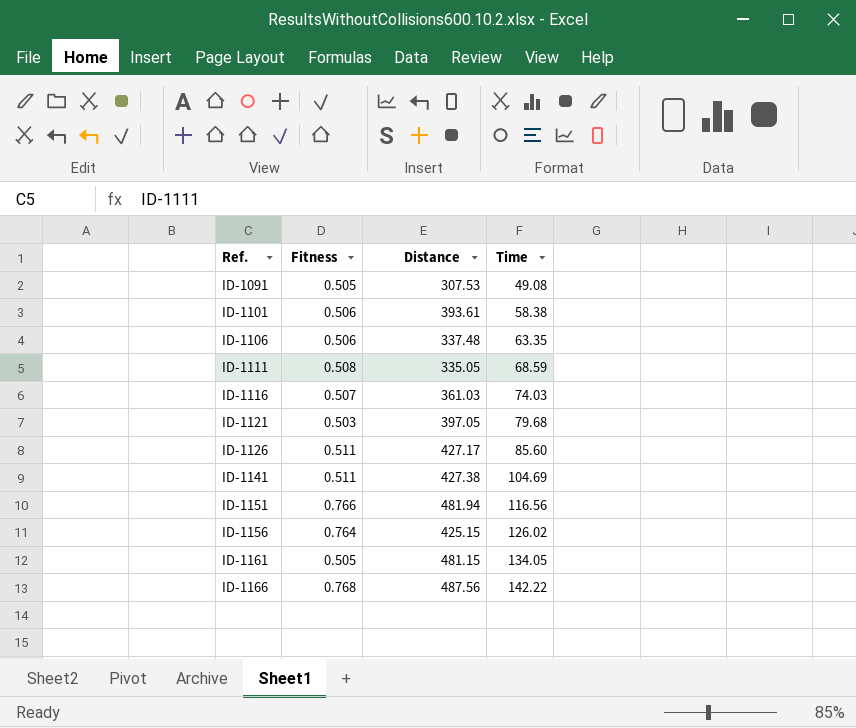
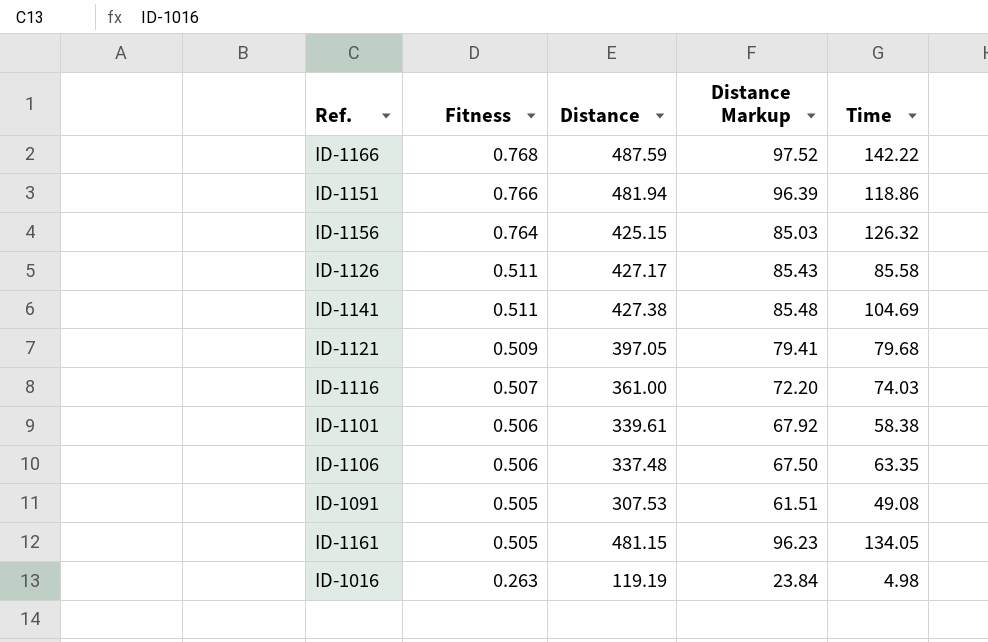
row order: Ref. ascending -> Fitness descending
column Distance Markup | formula: none -> [Distance] * 0.2
row ID-1111: 0.508 | 335.05 | 68.59 -> none
ID-1166 | Distance: 487.56 -> 487.59
ID-1151 | Time: 116.56 -> 118.86
ID-1156 | Time: 126.02 -> 126.32
ID-1126 | Time: 85.60 -> 85.58
ID-1121 | Fitness: 0.503 -> 0.509
ID-1116 | Distance: 361.03 -> 361.00
ID-1101 | Distance: 393.61 -> 339.61
row ID-1016: none -> 0.263 | 119.19 | 23.84 | 4.98

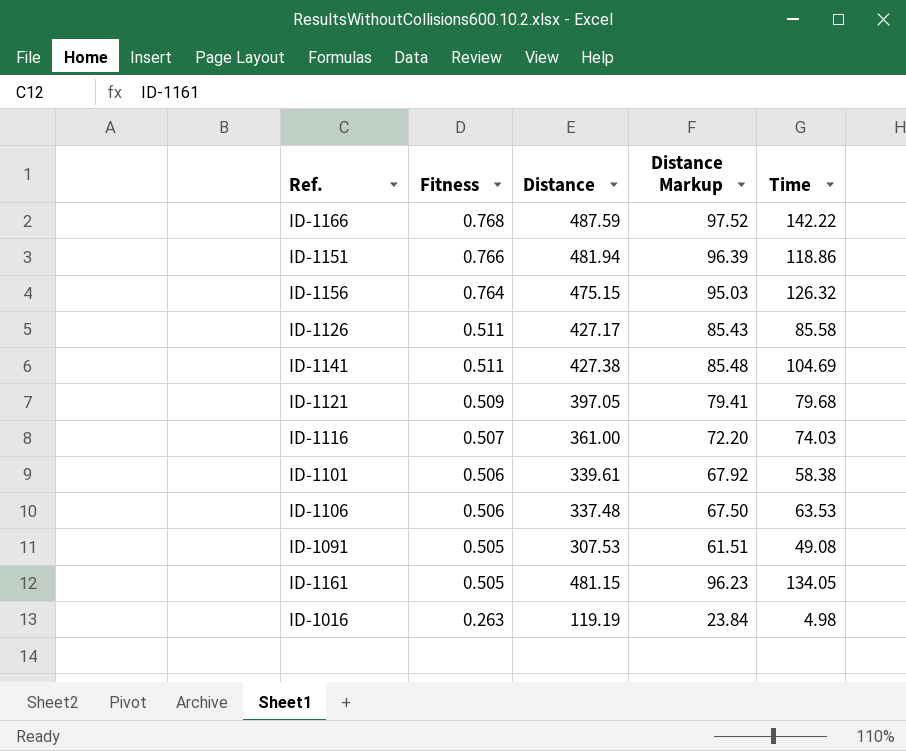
ID-1156 | Distance: 425.15 -> 475.15
ID-1156 | Distance Markup: 85.03 -> 95.03
ID-1106 | Time: 63.35 -> 63.53

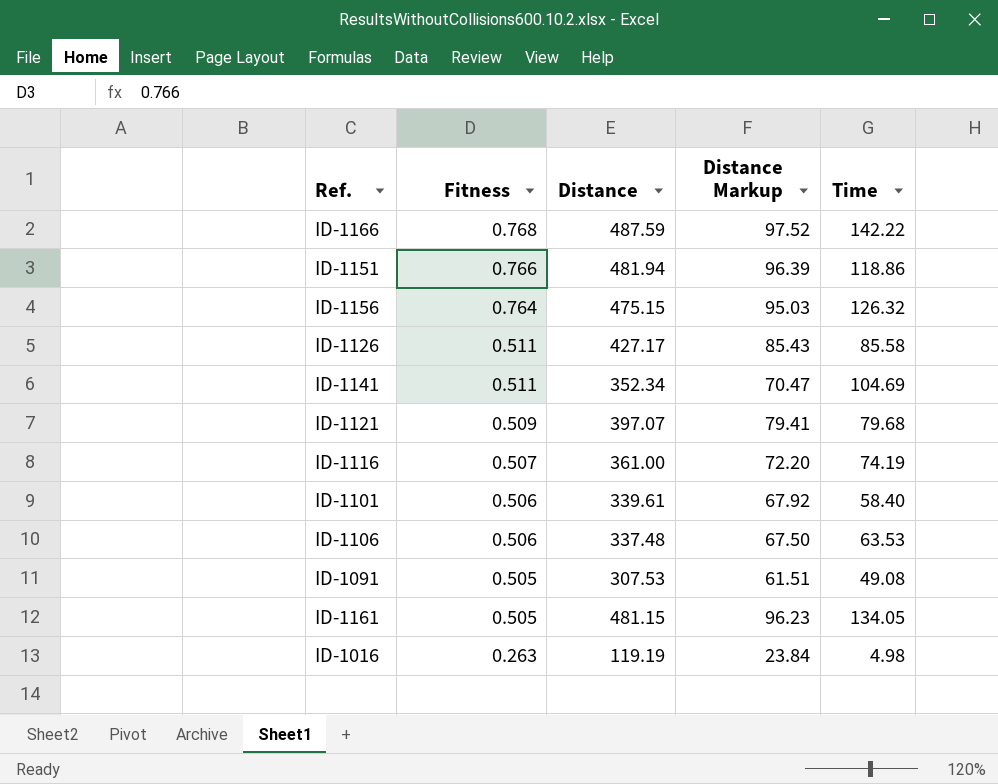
ID-1141 | Distance: 427.38 -> 352.34
ID-1141 | Distance Markup: 85.48 -> 70.47
ID-1121 | Distance: 397.05 -> 397.07
ID-1116 | Time: 74.03 -> 74.19
ID-1101 | Time: 58.38 -> 58.40

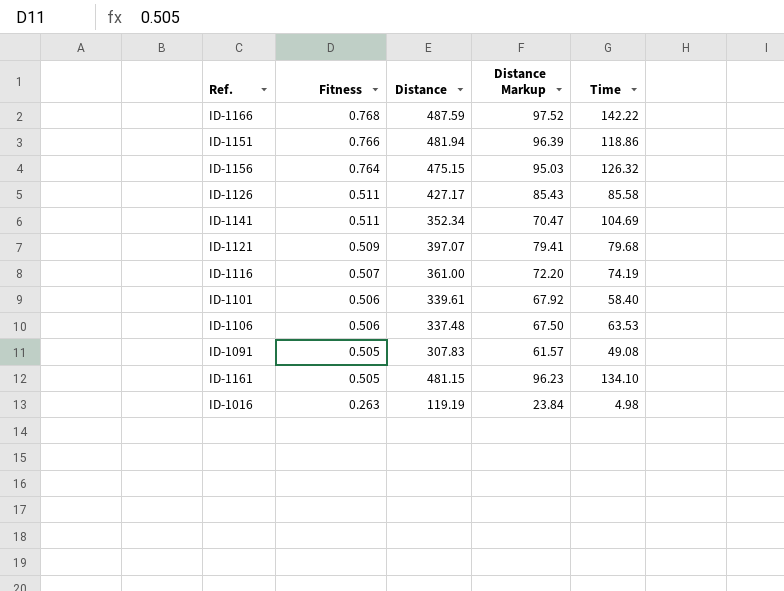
ID-1091 | Distance: 307.53 -> 307.83
ID-1091 | Distance Markup: 61.51 -> 61.57
ID-1161 | Time: 134.05 -> 134.10

